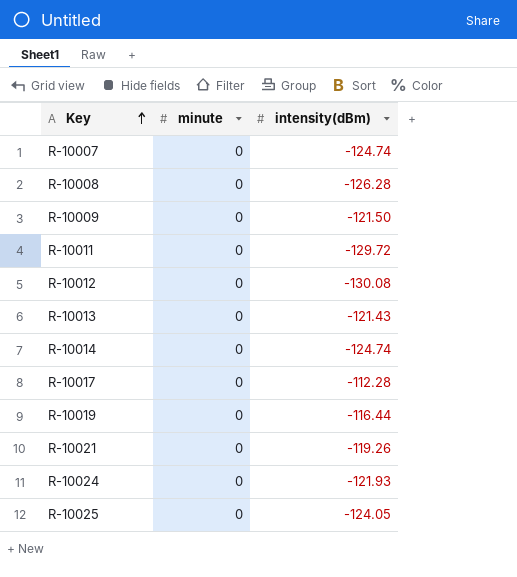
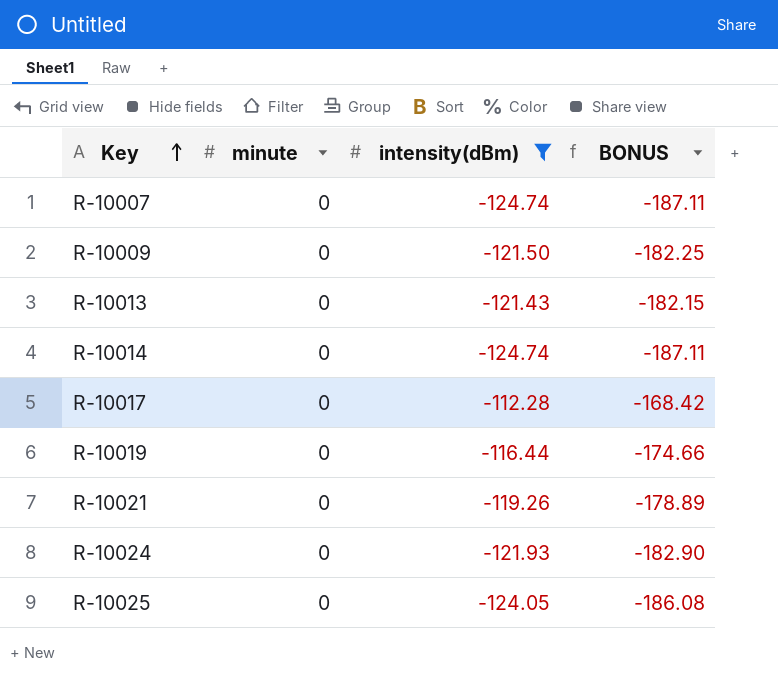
filter: none -> intensity(dBm) >= -124.74
column BONUS | formula: none -> [intensity(dBm)] * 1.5

